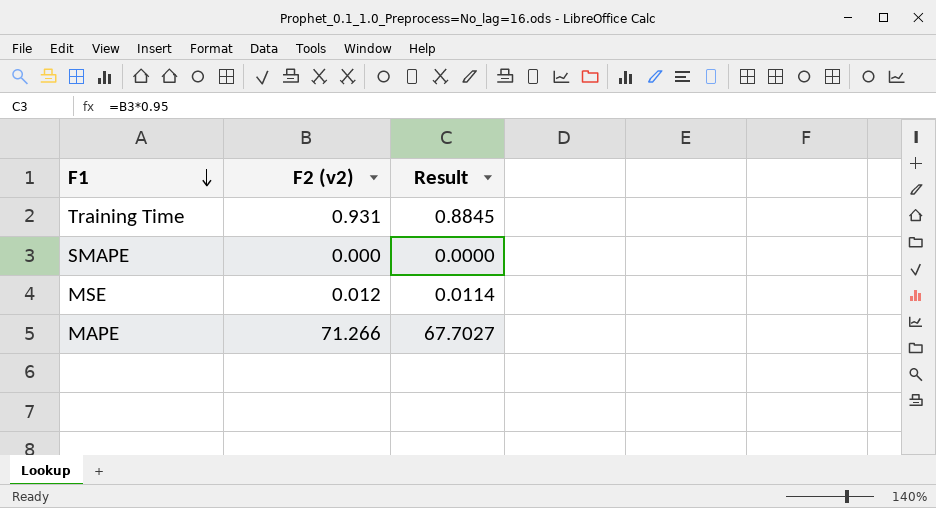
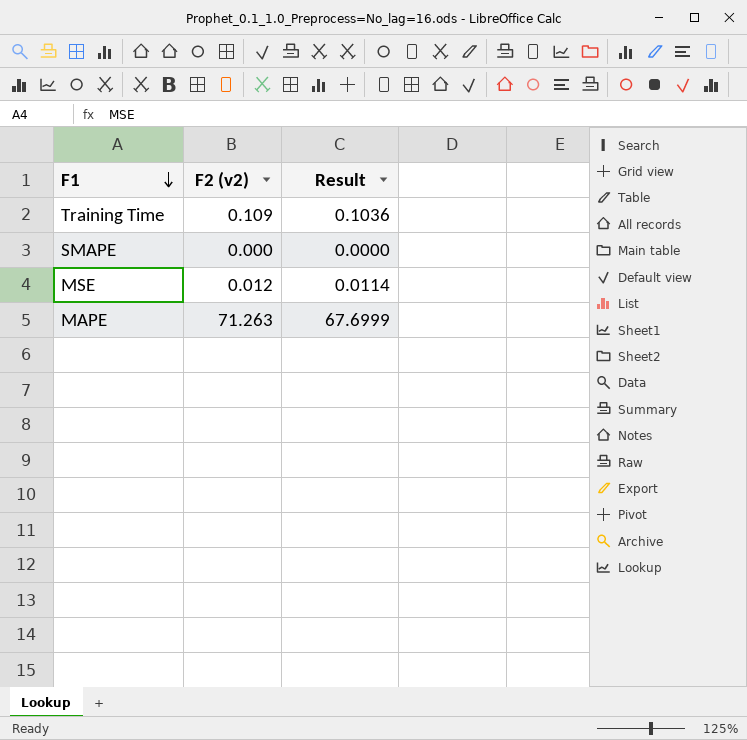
Training Time | F2 (v2): 0.931 -> 0.109
Training Time | Result: 0.8845 -> 0.1036
MAPE | F2 (v2): 71.266 -> 71.263
MAPE | Result: 67.7027 -> 67.6999

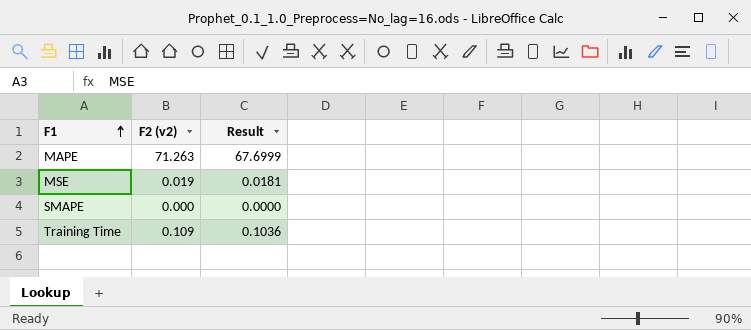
row order: F1 descending -> F1 ascending
MSE | F2 (v2): 0.012 -> 0.019
MSE | Result: 0.0114 -> 0.0181

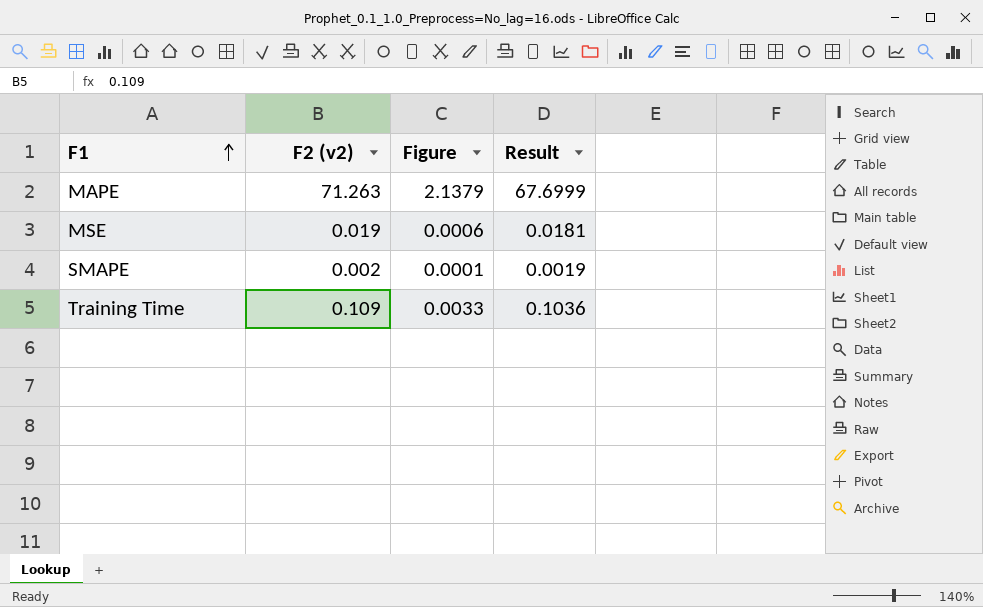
column Figure | formula: none -> [F2 (v2)] * 0.03
SMAPE | F2 (v2): 0.000 -> 0.002
SMAPE | Result: 0.0000 -> 0.0019

